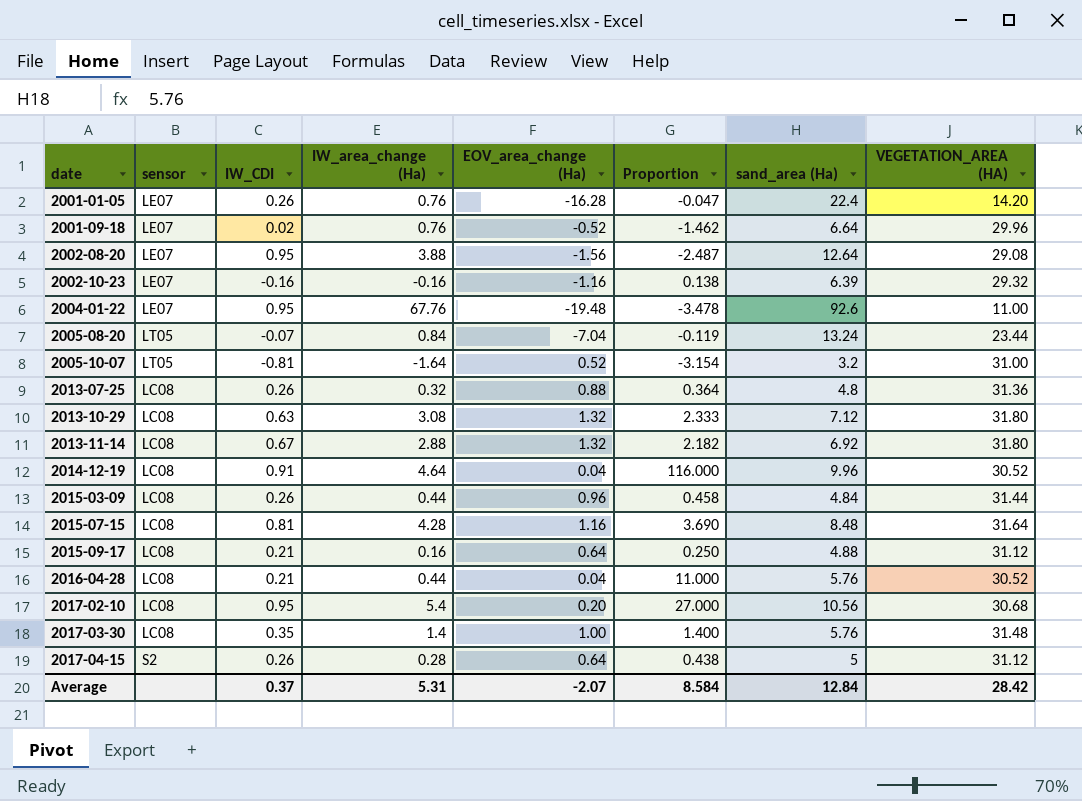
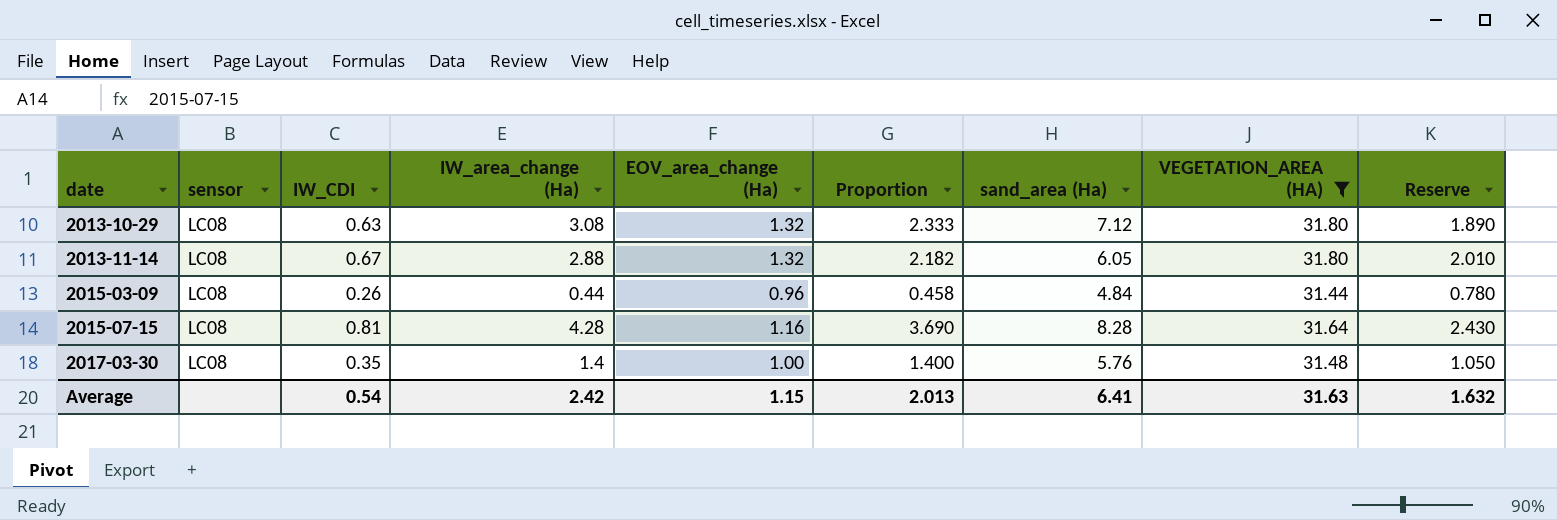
filter: none -> VEGETATION_AREA (HA) >= 31.44
column Reserve | formula: none -> [IW_CDI] * 3
2013-11-14 | sand_area (Ha): 6.92 -> 6.05
2015-07-15 | sand_area (Ha): 8.48 -> 8.28
Average | IW_CDI: 0.37 -> 0.54
Average | IW_area_change (Ha): 5.31 -> 2.42
Average | EOV_area_change (Ha): -2.07 -> 1.15
Average | Proportion: 8.584 -> 2.013
Average | sand_area (Ha): 12.84 -> 6.41
Average | VEGETATION_AREA (HA): 28.42 -> 31.63

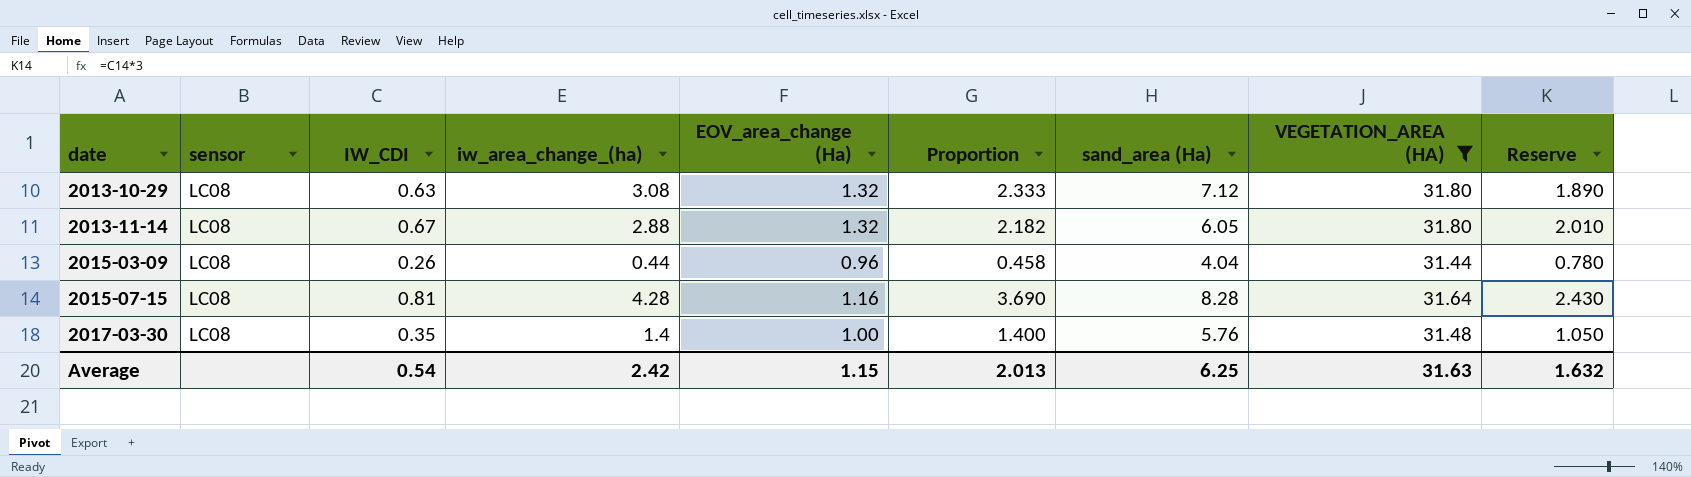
column name: IW_area_change (Ha) -> iw_area_change_(ha)
2015-03-09 | sand_area (Ha): 4.84 -> 4.04
Average | sand_area (Ha): 6.41 -> 6.25

